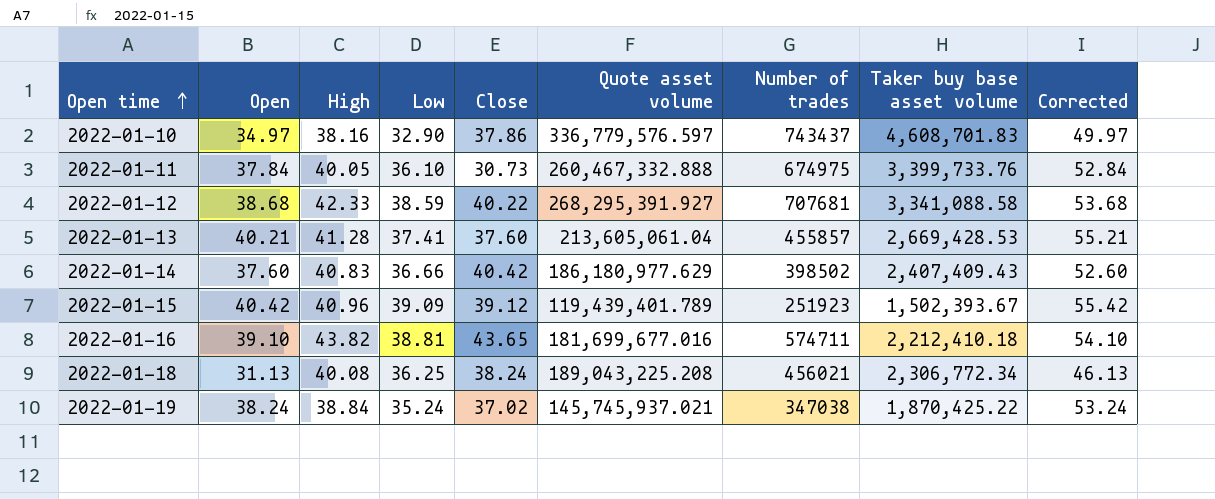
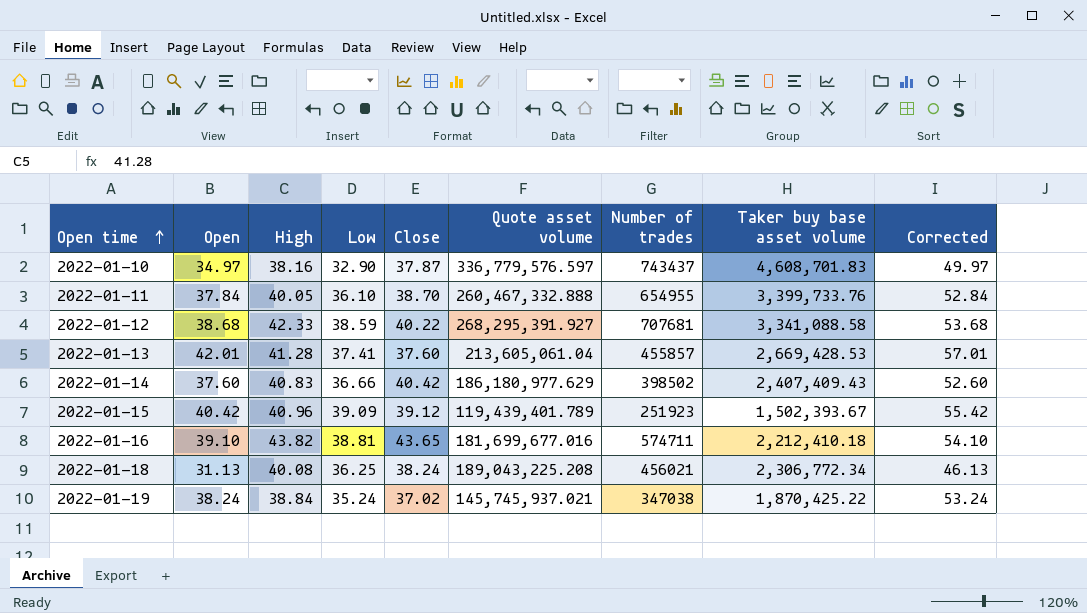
2022-01-10 | Close: 37.86 -> 37.87
2022-01-11 | Close: 30.73 -> 38.70
2022-01-11 | Number of trades: 674975 -> 654955
2022-01-13 | Open: 40.21 -> 42.01
2022-01-13 | Corrected: 55.21 -> 57.01

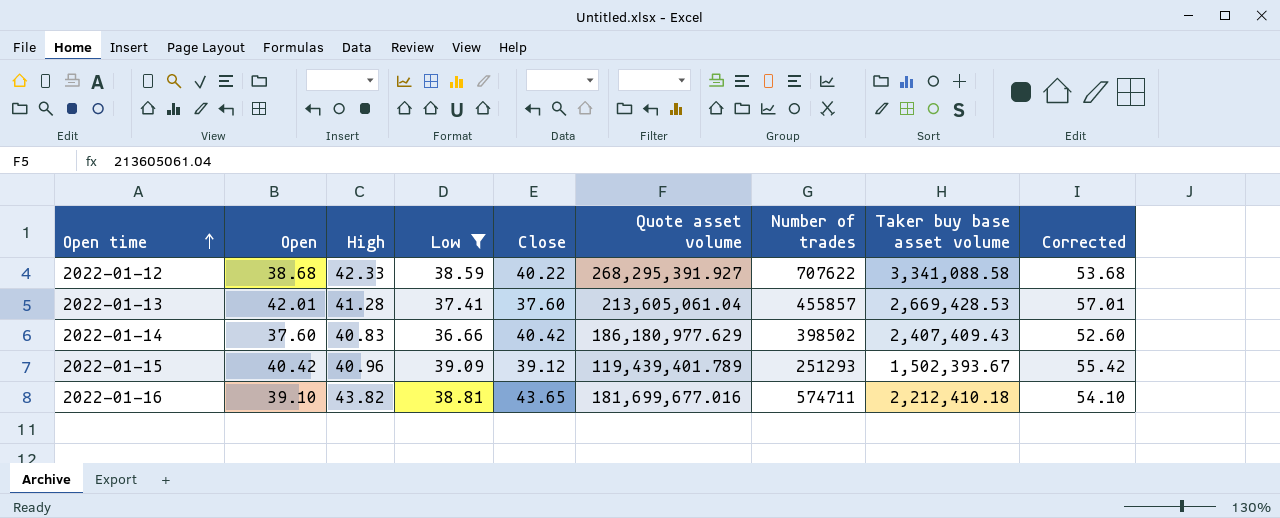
filter: none -> Low >= 36.66
2022-01-12 | Number of trades: 707681 -> 707622
2022-01-15 | Number of trades: 251923 -> 251293

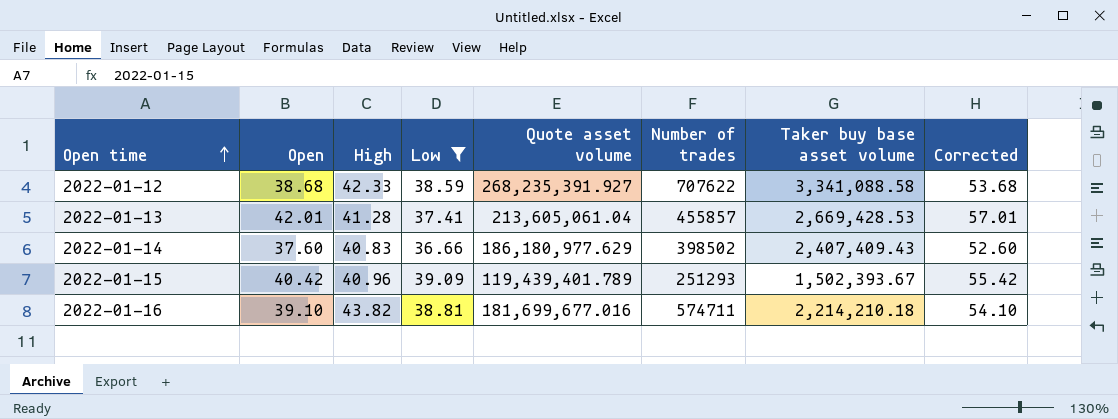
column Close | position: 5 -> none
2022-01-12 | Quote asset volume: 268,295,391.927 -> 268,235,391.927
2022-01-16 | Taker buy base asset volume: 2,212,410.18 -> 2,214,210.18

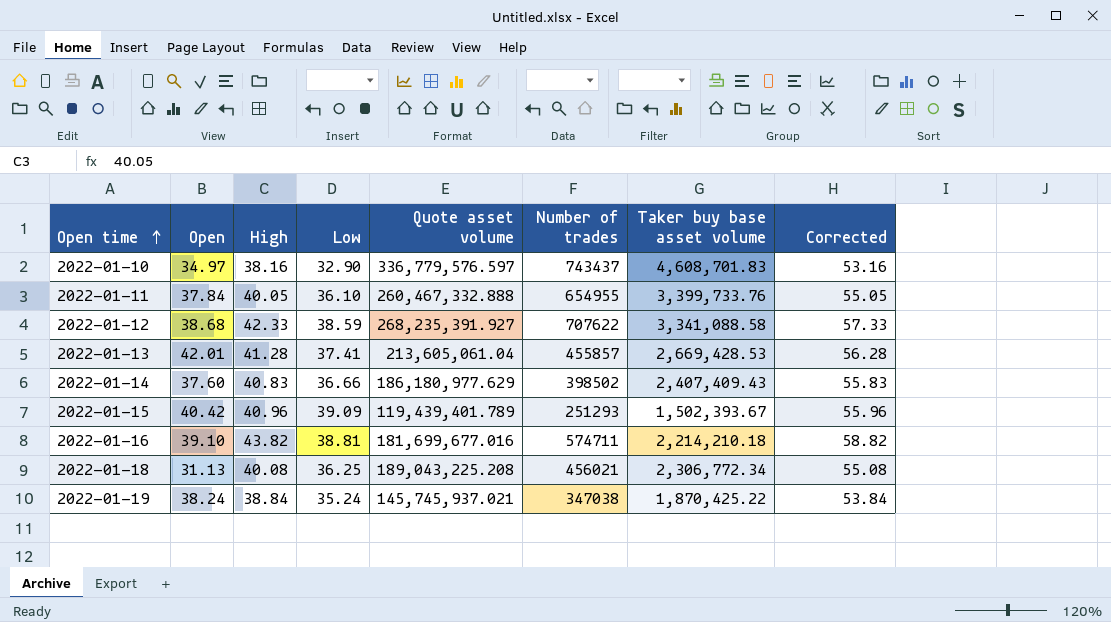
filter: Low >= 36.66 -> none
column Corrected | formula: [Open] + 15 -> [High] + 15

